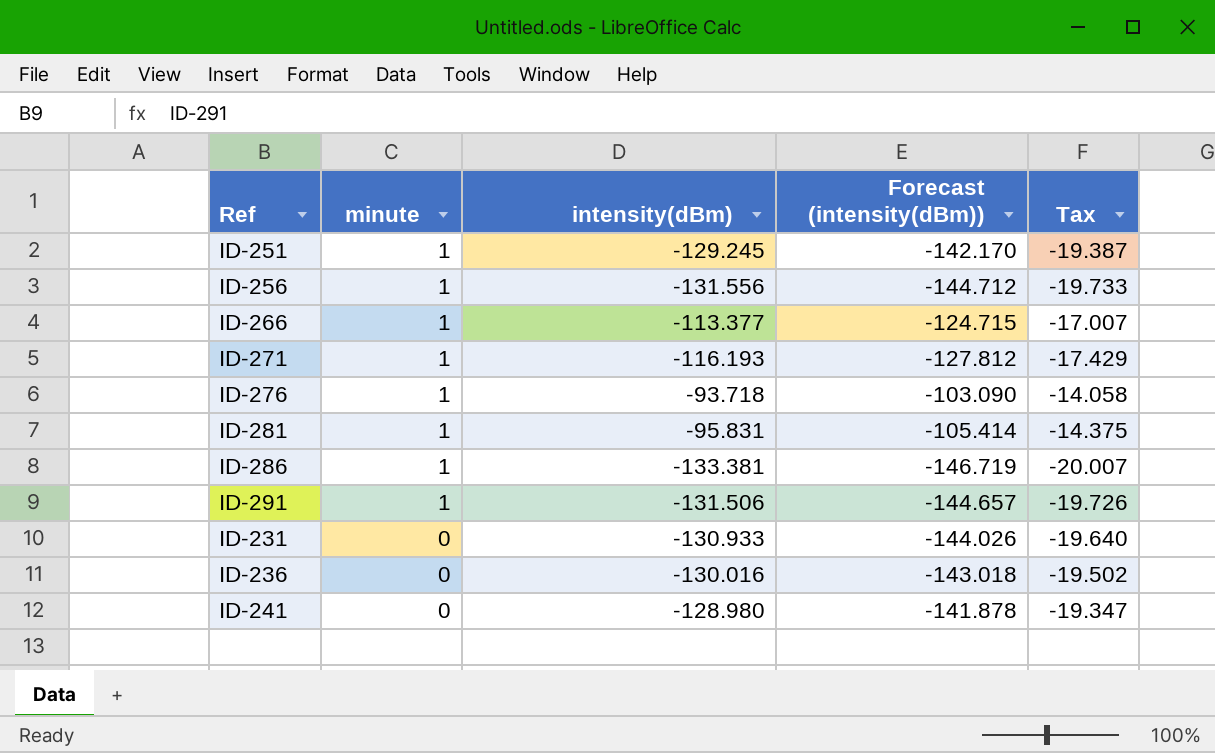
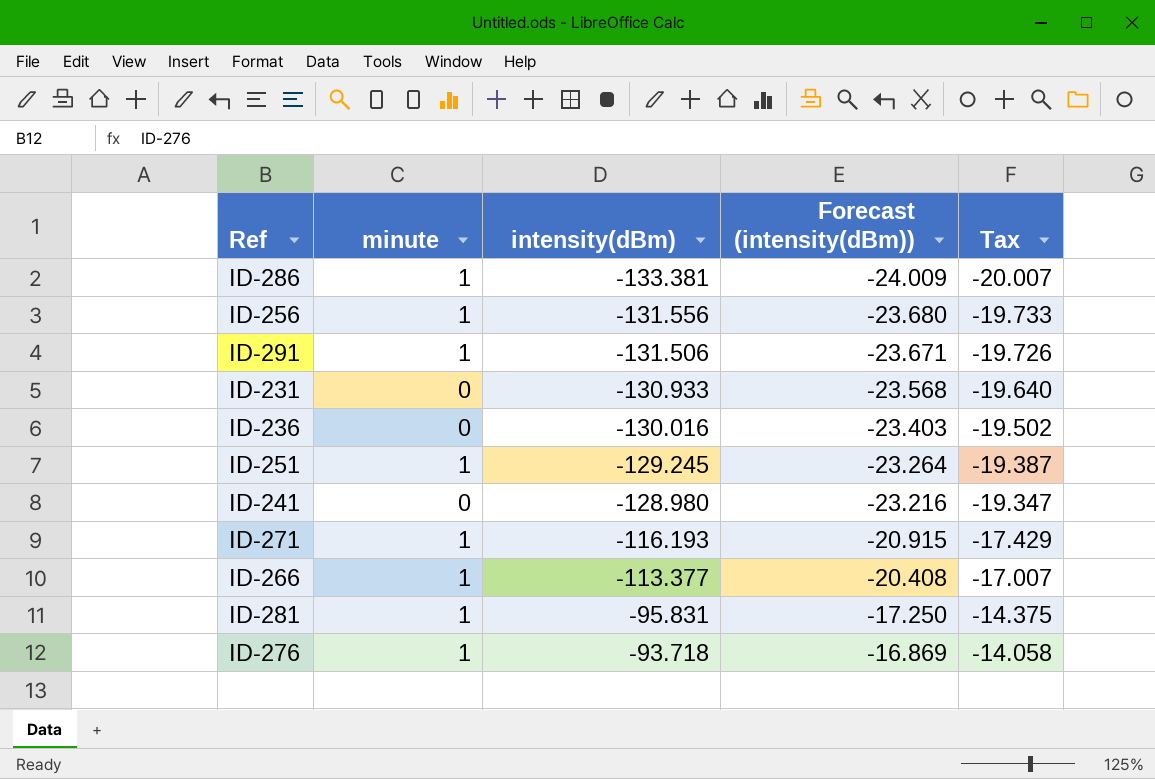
row order: minute descending -> intensity(dBm) ascending
column Forecast (intensity(dBm)) | formula: [intensity(dBm)] * 1.1 -> [intensity(dBm)] * 0.18

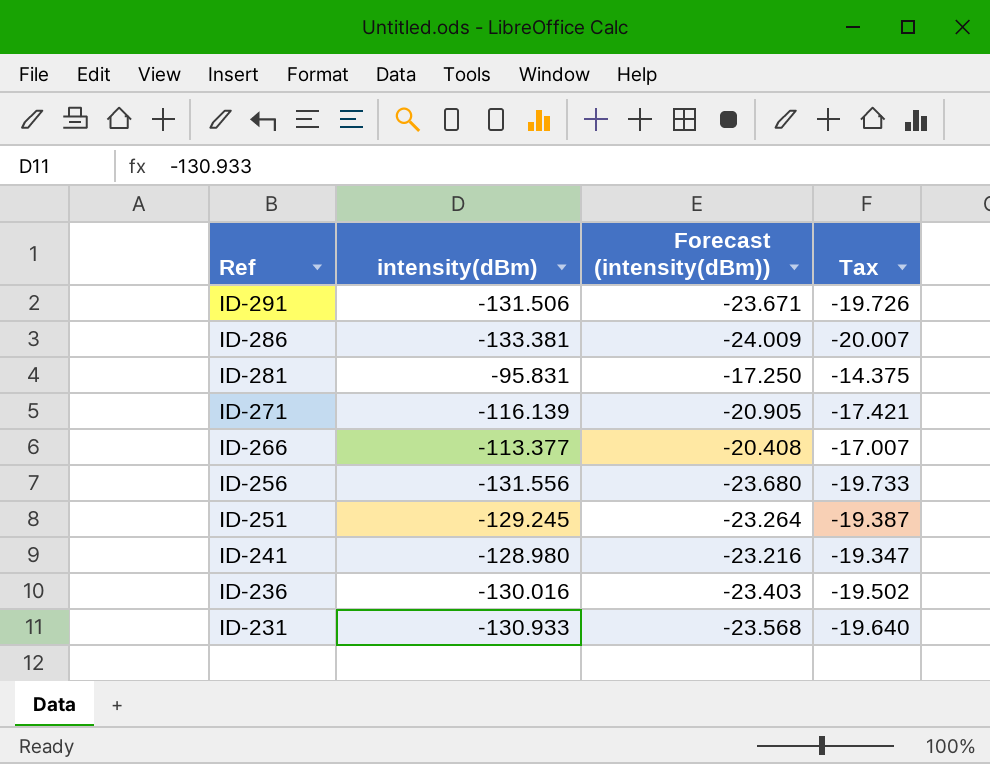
row order: intensity(dBm) ascending -> Ref descending
column minute | position: 2 -> none
row ID-276: 1 | -93.718 | -16.869 | -14.058 -> none
ID-271 | intensity(dBm): -116.193 -> -116.139
ID-271 | Forecast (intensity(dBm)): -20.915 -> -20.905
ID-271 | Tax: -17.429 -> -17.421

